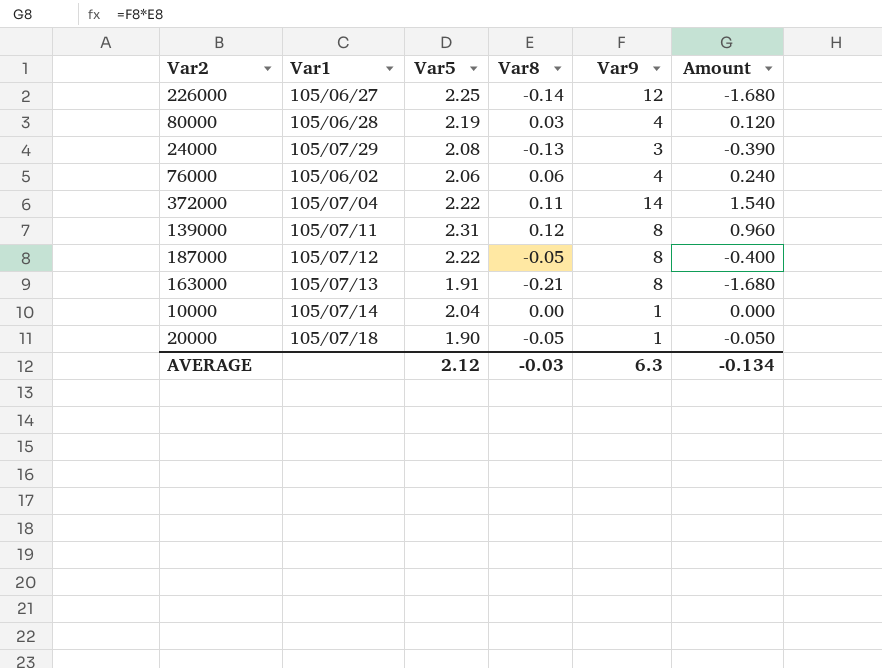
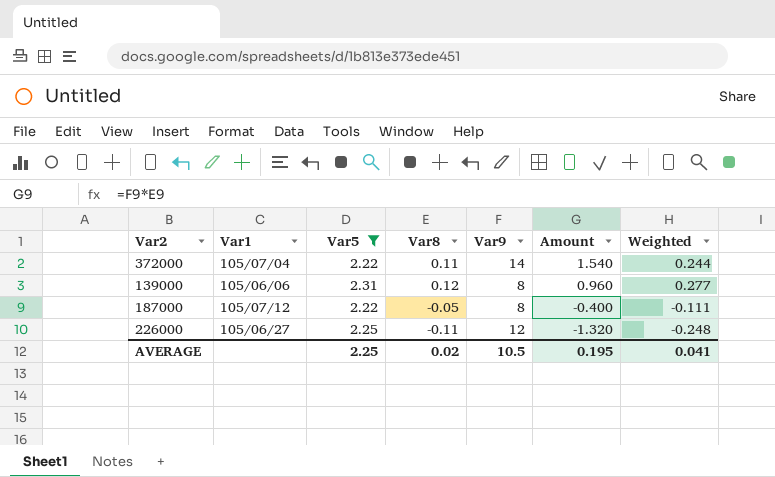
filter: none -> Var5 >= 2.22
row order: none -> Amount descending
column Weighted | formula: none -> [Var5] * [Var8]
139000 | Var1: 105/07/11 -> 105/06/06
226000 | Var8: -0.14 -> -0.11
226000 | Amount: -1.680 -> -1.320
AVERAGE | Var5: 2.12 -> 2.25
AVERAGE | Var8: -0.03 -> 0.02
AVERAGE | Var9: 6.3 -> 10.5
AVERAGE | Amount: -0.134 -> 0.195

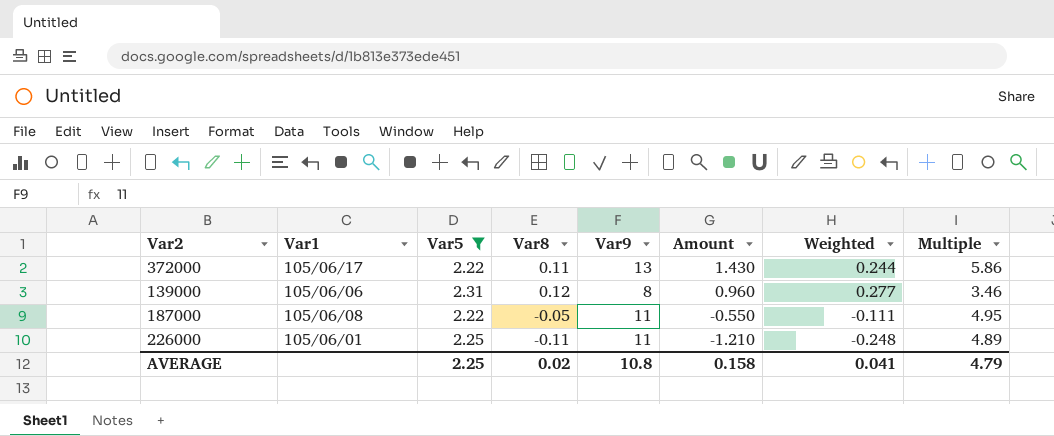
column Multiple | formula: none -> [Var9] / [Var5]
372000 | Var1: 105/07/04 -> 105/06/17
372000 | Var9: 14 -> 13
372000 | Amount: 1.540 -> 1.430
187000 | Var1: 105/07/12 -> 105/06/08
187000 | Var9: 8 -> 11
187000 | Amount: -0.400 -> -0.550
226000 | Var1: 105/06/27 -> 105/06/01
226000 | Var9: 12 -> 11
226000 | Amount: -1.320 -> -1.210
AVERAGE | Var9: 10.5 -> 10.8
AVERAGE | Amount: 0.195 -> 0.158

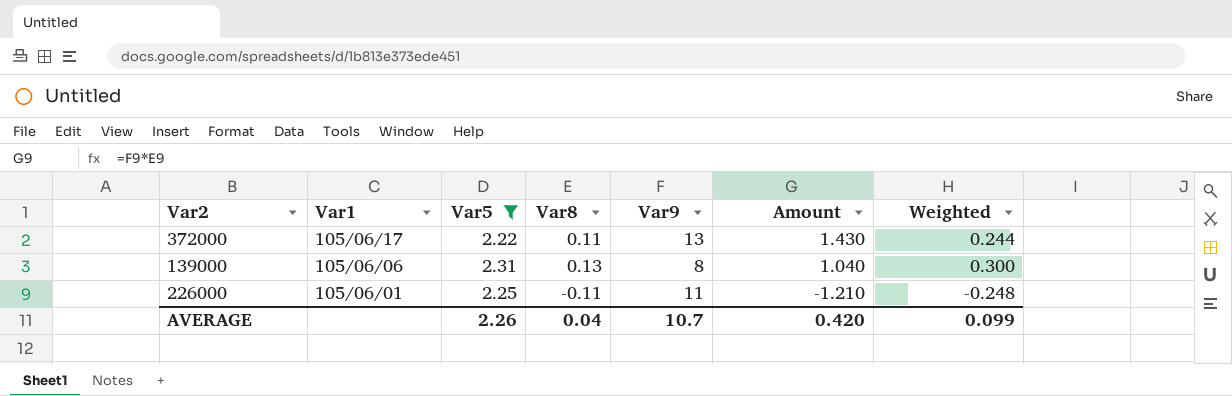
column Multiple | formula: [Var9] / [Var5] -> none
row 187000: 105/06/08 | 2.22 | -0.05 | 11 | -0.550 | -0.111 | 4.95 -> none
139000 | Var8: 0.12 -> 0.13
139000 | Amount: 0.960 -> 1.040
139000 | Weighted: 0.277 -> 0.300
AVERAGE | Var5: 2.25 -> 2.26
AVERAGE | Var8: 0.02 -> 0.04
AVERAGE | Var9: 10.8 -> 10.7
AVERAGE | Amount: 0.158 -> 0.420
AVERAGE | Weighted: 0.041 -> 0.099

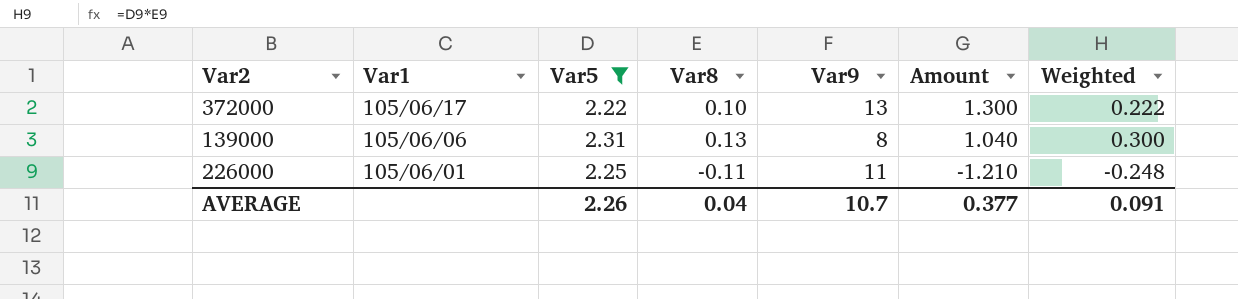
372000 | Var8: 0.11 -> 0.10
372000 | Amount: 1.430 -> 1.300
372000 | Weighted: 0.244 -> 0.222
AVERAGE | Amount: 0.420 -> 0.377
AVERAGE | Weighted: 0.099 -> 0.091

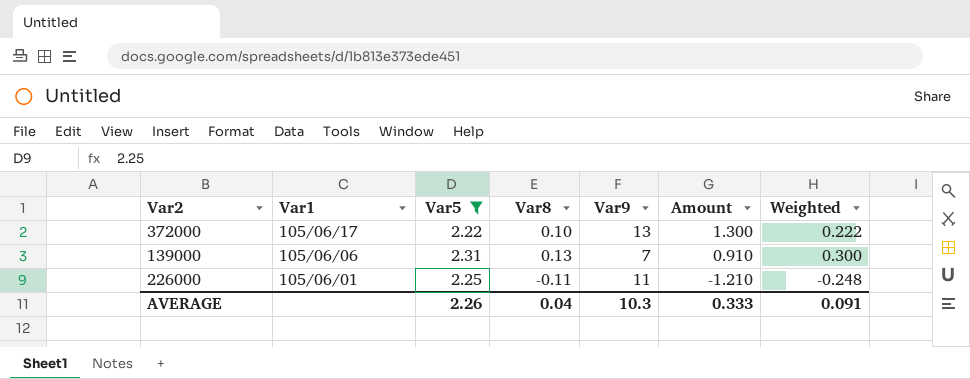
139000 | Var9: 8 -> 7
139000 | Amount: 1.040 -> 0.910
AVERAGE | Var9: 10.7 -> 10.3
AVERAGE | Amount: 0.377 -> 0.333

